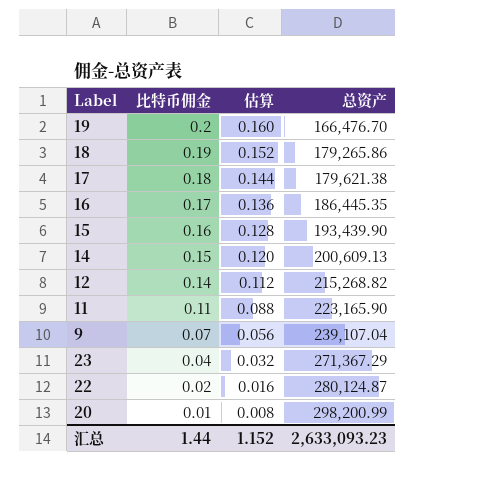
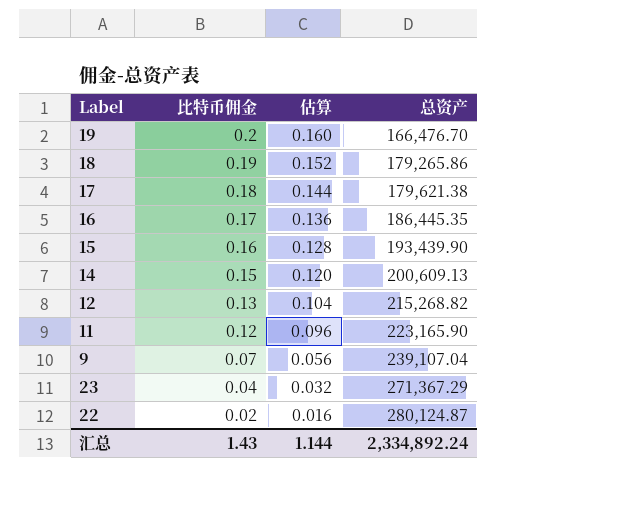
row 20: 0.01 | 0.008 | 298,200.99 -> none
12 | 比特币佣金: 0.14 -> 0.13
12 | 估算: 0.112 -> 0.104
11 | 比特币佣金: 0.11 -> 0.12
11 | 估算: 0.088 -> 0.096
汇总 | 比特币佣金: 1.44 -> 1.43
汇总 | 估算: 1.152 -> 1.144
汇总 | 总资产: 2,633,093.23 -> 2,334,892.24

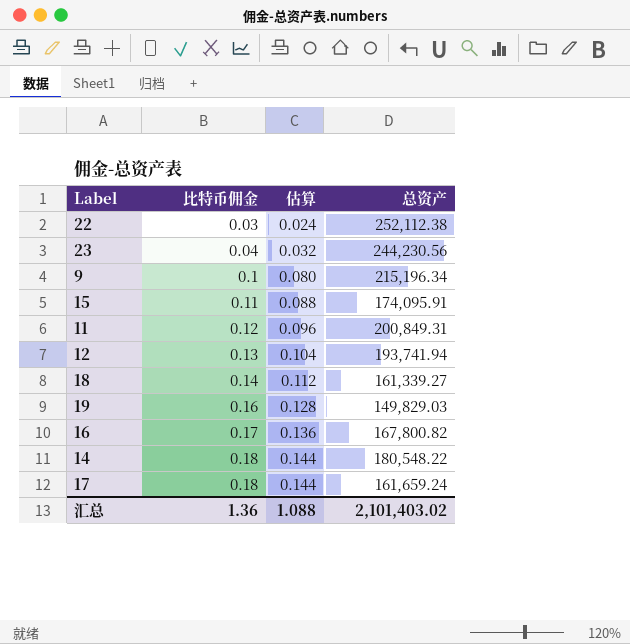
row order: 比特币佣金 descending -> 比特币佣金 ascending
22 | 比特币佣金: 0.02 -> 0.03
22 | 估算: 0.016 -> 0.024
22 | 总资产: 280,124.87 -> 252,112.38
23 | 总资产: 271,367.29 -> 244,230.56
9 | 比特币佣金: 0.07 -> 0.1
9 | 估算: 0.056 -> 0.080
9 | 总资产: 239,107.04 -> 215,196.34
15 | 比特币佣金: 0.16 -> 0.11
15 | 估算: 0.128 -> 0.088
15 | 总资产: 193,439.90 -> 174,095.91
11 | 总资产: 223,165.90 -> 200,849.31
12 | 总资产: 215,268.82 -> 193,741.94
18 | 比特币佣金: 0.19 -> 0.14
18 | 估算: 0.152 -> 0.112
18 | 总资产: 179,265.86 -> 161,339.27
19 | 比特币佣金: 0.2 -> 0.16
19 | 估算: 0.160 -> 0.128
19 | 总资产: 166,476.70 -> 149,829.03
16 | 总资产: 186,445.35 -> 167,800.82
14 | 比特币佣金: 0.15 -> 0.18
14 | 估算: 0.120 -> 0.144
14 | 总资产: 200,609.13 -> 180,548.22
17 | 总资产: 179,621.38 -> 161,659.24
汇总 | 比特币佣金: 1.43 -> 1.36
汇总 | 估算: 1.144 -> 1.088
汇总 | 总资产: 2,334,892.24 -> 2,101,403.02

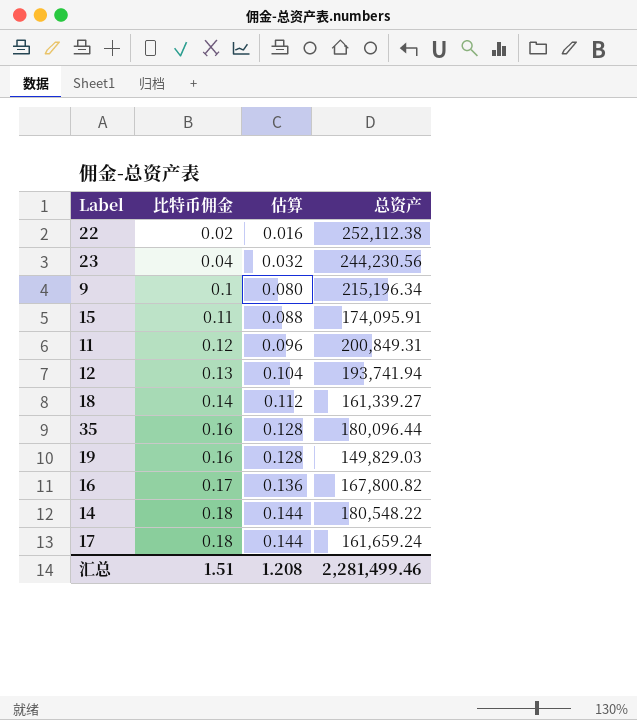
22 | 比特币佣金: 0.03 -> 0.02
22 | 估算: 0.024 -> 0.016
row 35: none -> 0.16 | 0.128 | 180,096.44
汇总 | 比特币佣金: 1.36 -> 1.51
汇总 | 估算: 1.088 -> 1.208
汇总 | 总资产: 2,101,403.02 -> 2,281,499.46

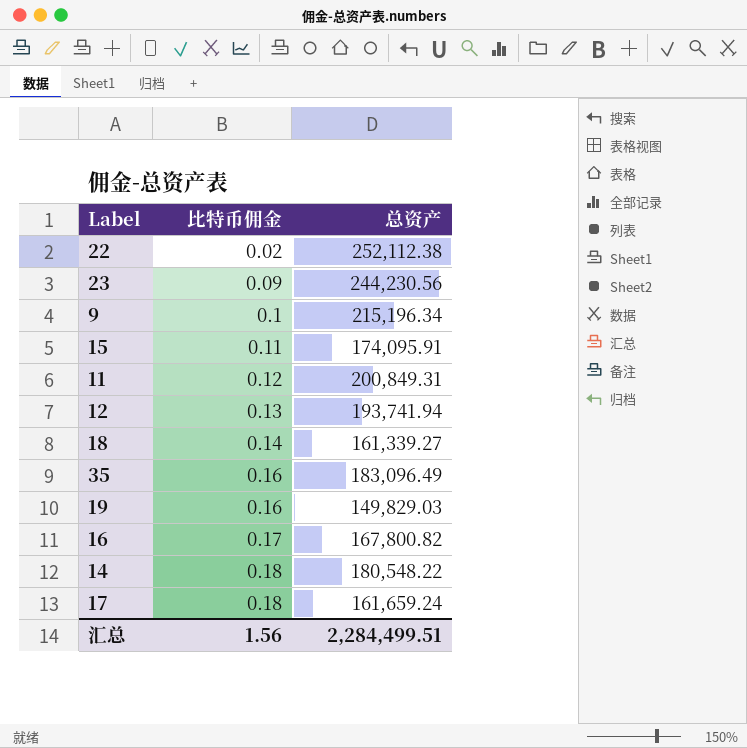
column 估算 | formula: [比特币佣金] * 0.8 -> none
23 | 比特币佣金: 0.04 -> 0.09
35 | 总资产: 180,096.44 -> 183,096.49
汇总 | 比特币佣金: 1.51 -> 1.56
汇总 | 总资产: 2,281,499.46 -> 2,284,499.51

